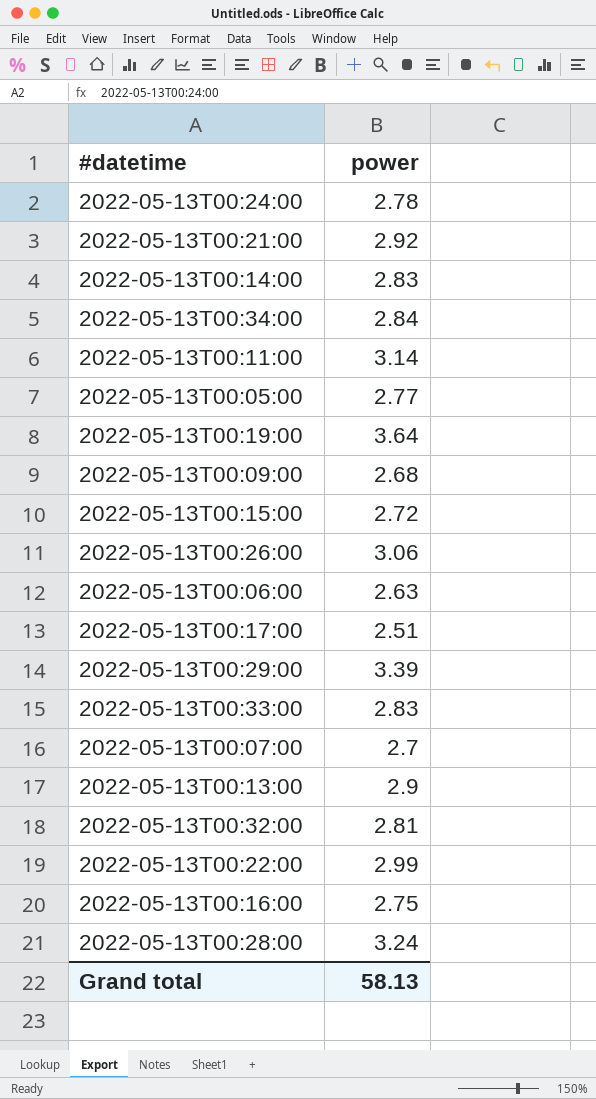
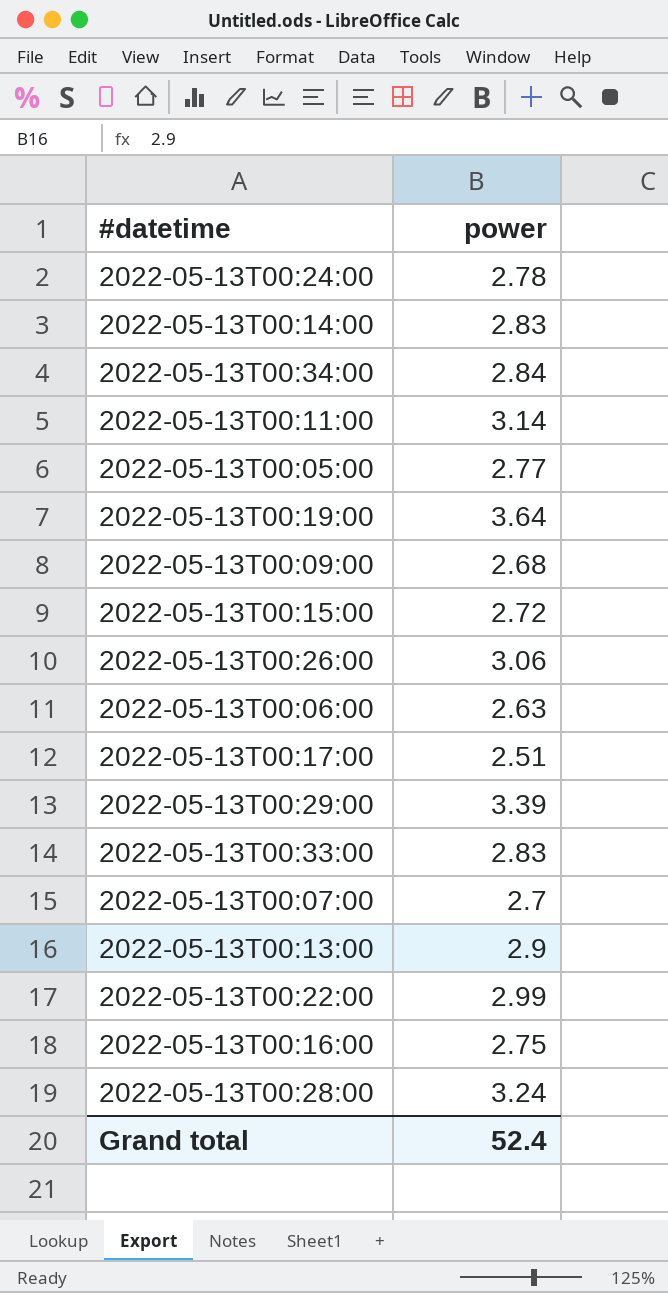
row 2022-05-13T00:21:00: 2.92 -> none
row 2022-05-13T00:32:00: 2.81 -> none
Grand total | power: 58.13 -> 52.4

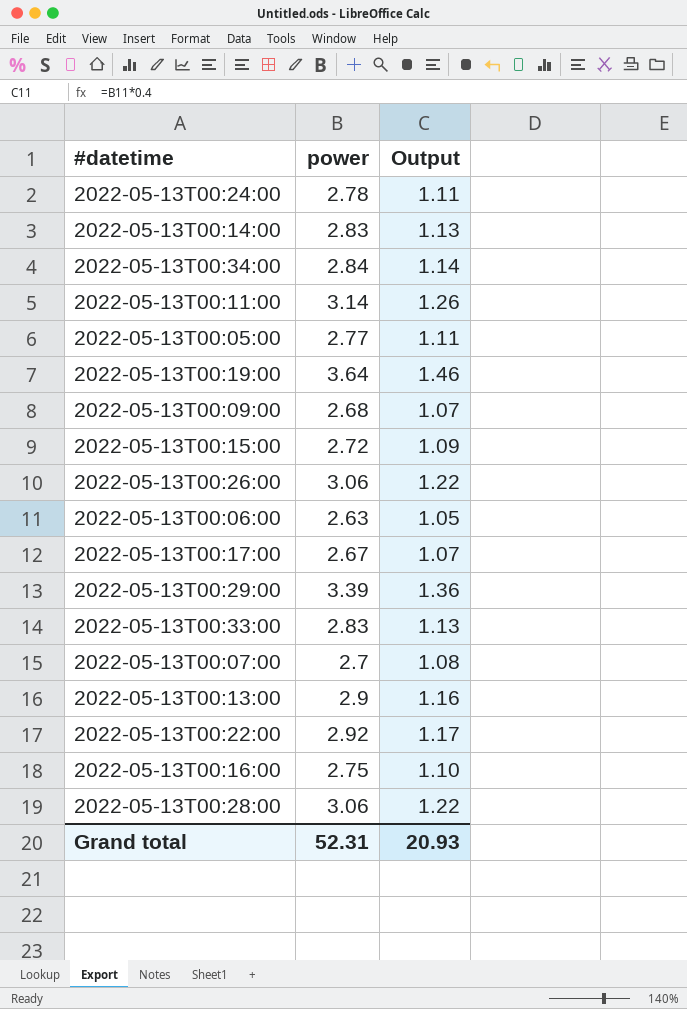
column Output | formula: none -> [power] * 0.4
2022-05-13T00:17:00 | power: 2.51 -> 2.67
2022-05-13T00:22:00 | power: 2.99 -> 2.92
2022-05-13T00:28:00 | power: 3.24 -> 3.06
Grand total | power: 52.4 -> 52.31

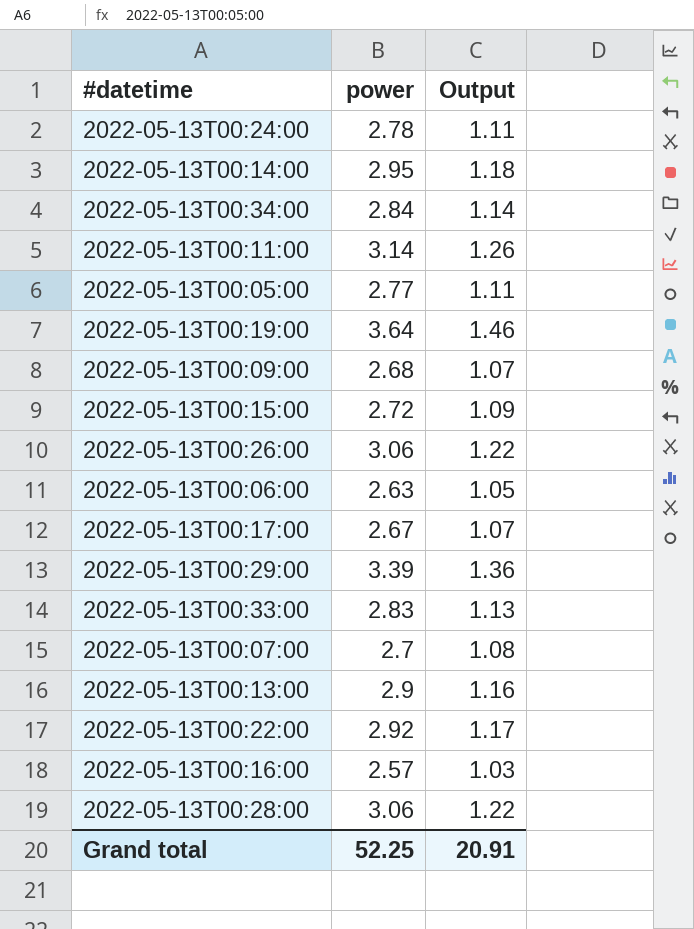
2022-05-13T00:14:00 | power: 2.83 -> 2.95
2022-05-13T00:14:00 | Output: 1.13 -> 1.18
2022-05-13T00:16:00 | power: 2.75 -> 2.57
2022-05-13T00:16:00 | Output: 1.10 -> 1.03
Grand total | power: 52.31 -> 52.25
Grand total | Output: 20.93 -> 20.91

